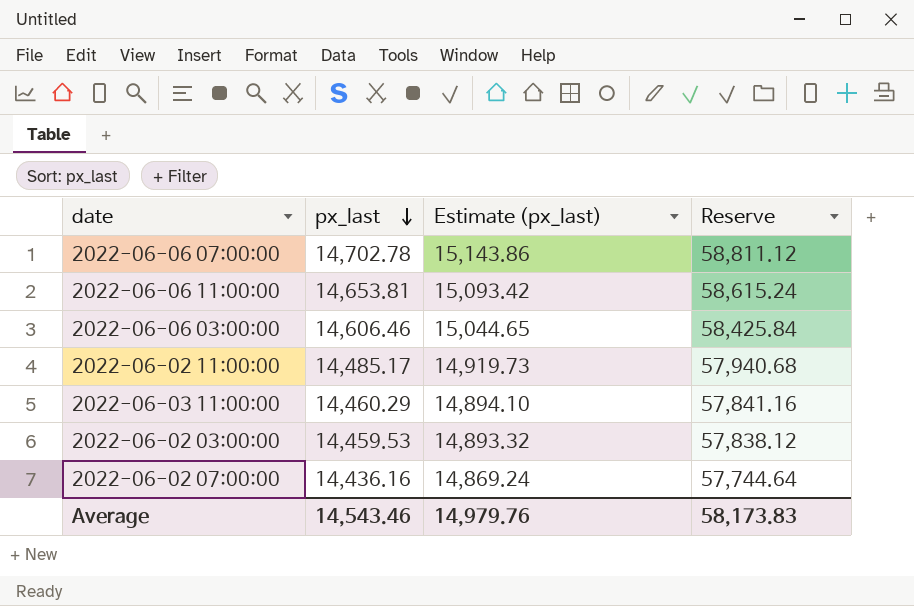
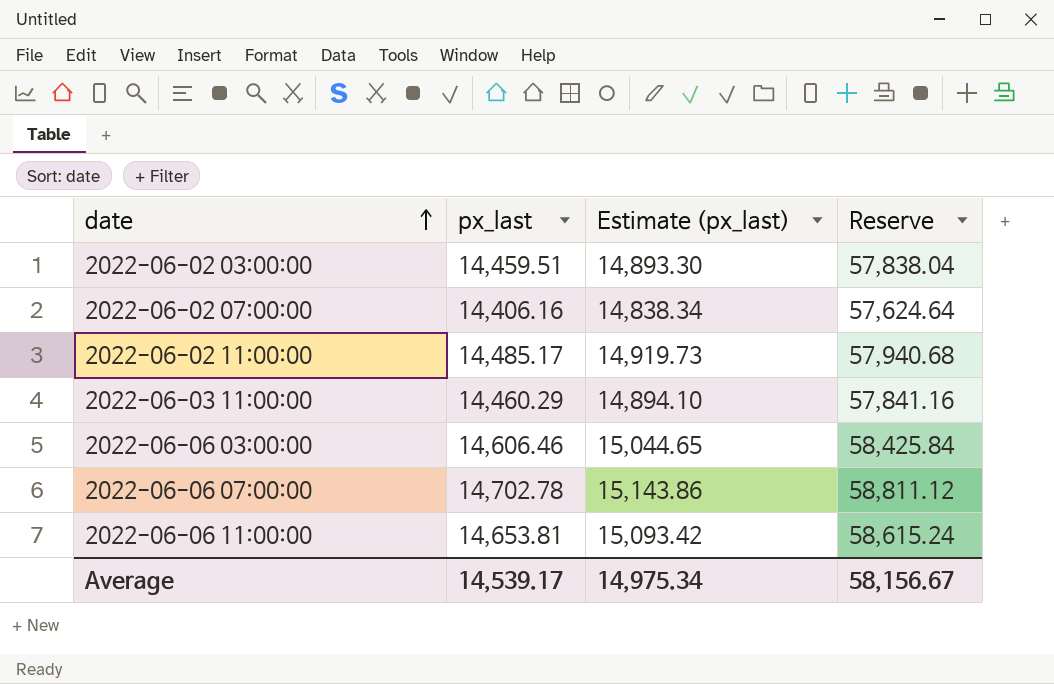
row order: px_last descending -> date ascending
2022-06-02 03:00:00 | px_last: 14,459.53 -> 14,459.51
2022-06-02 03:00:00 | Estimate (px_last): 14,893.32 -> 14,893.30
2022-06-02 03:00:00 | Reserve: 57,838.12 -> 57,838.04
2022-06-02 07:00:00 | px_last: 14,436.16 -> 14,406.16
2022-06-02 07:00:00 | Estimate (px_last): 14,869.24 -> 14,838.34
2022-06-02 07:00:00 | Reserve: 57,744.64 -> 57,624.64
Average | px_last: 14,543.46 -> 14,539.17
Average | Estimate (px_last): 14,979.76 -> 14,975.34
Average | Reserve: 58,173.83 -> 58,156.67

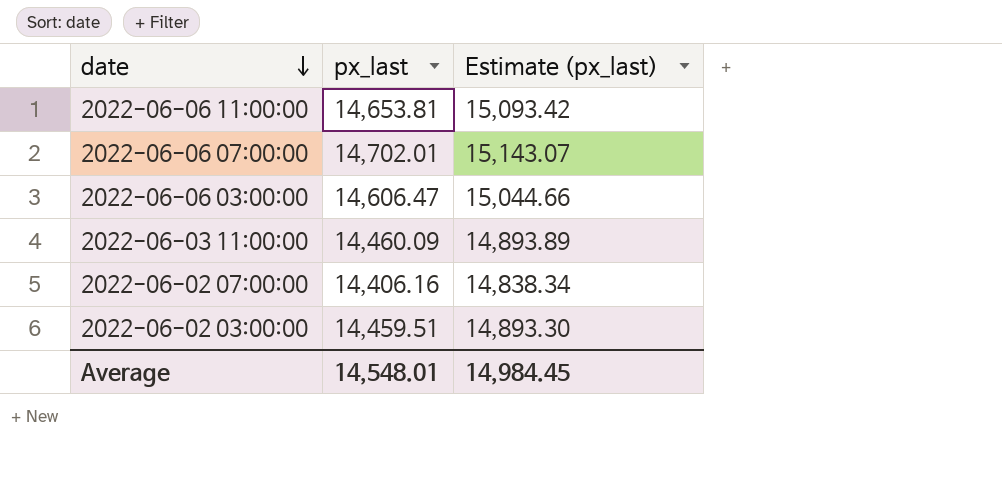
row order: date ascending -> date descending
column Reserve | formula: [px_last] * 4 -> none
row 2022-06-02 11:00:00: 14,485.17 | 14,919.73 | 57,940.68 -> none
2022-06-06 07:00:00 | px_last: 14,702.78 -> 14,702.01
2022-06-06 07:00:00 | Estimate (px_last): 15,143.86 -> 15,143.07
2022-06-06 03:00:00 | px_last: 14,606.46 -> 14,606.47
2022-06-06 03:00:00 | Estimate (px_last): 15,044.65 -> 15,044.66
2022-06-03 11:00:00 | px_last: 14,460.29 -> 14,460.09
2022-06-03 11:00:00 | Estimate (px_last): 14,894.10 -> 14,893.89
Average | px_last: 14,539.17 -> 14,548.01
Average | Estimate (px_last): 14,975.34 -> 14,984.45

